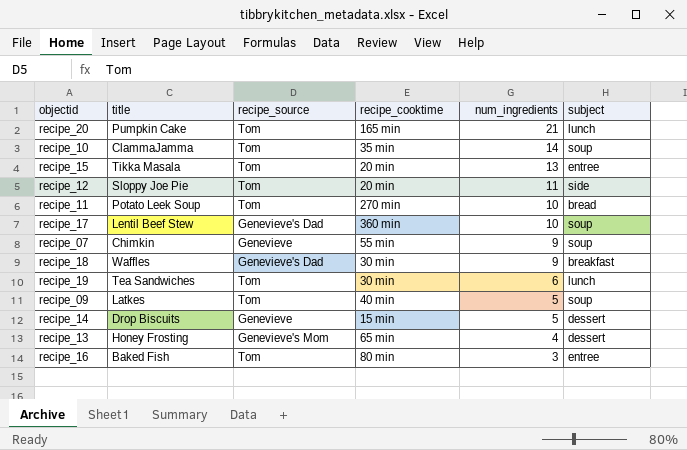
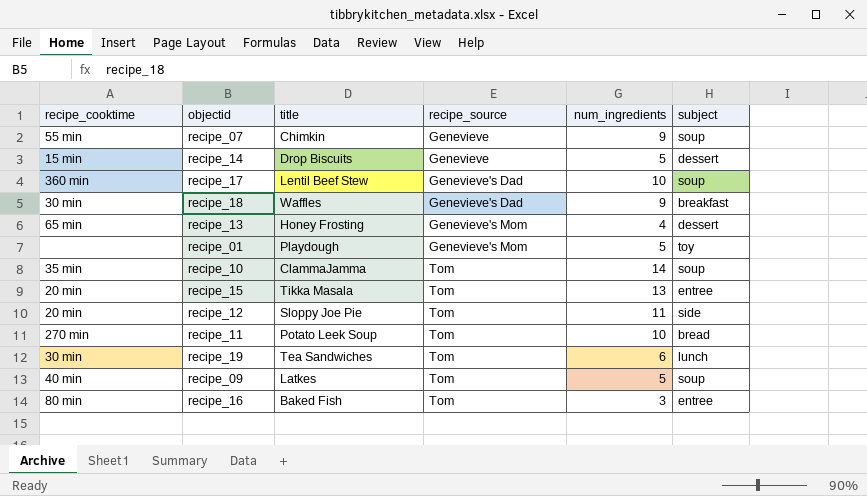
row order: num_ingredients descending -> recipe_source ascending
column recipe_cooktime | position: 4 -> 1
row recipe_20: Pumpkin Cake | Tom | 165 min | 21 | lunch -> none
row recipe_01: none -> none | Playdough | Genevieve's Mom | 5 | toy

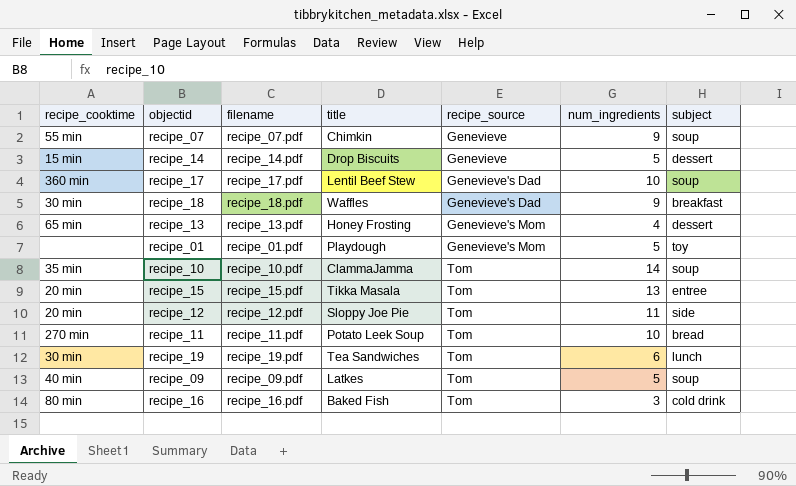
column filename | position: none -> 3
recipe_16 | subject: entree -> cold drink

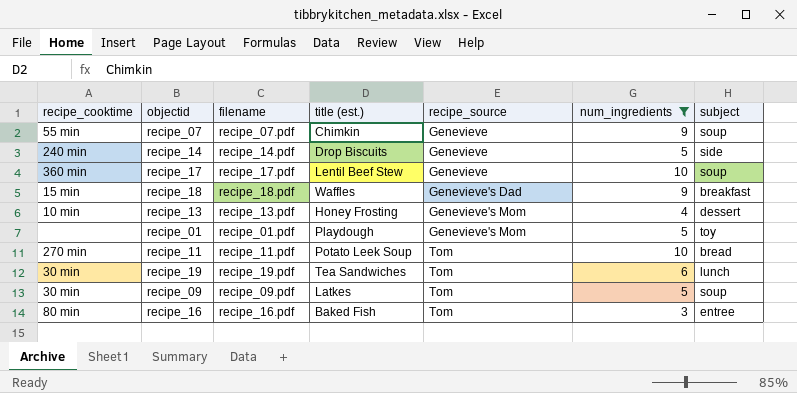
filter: none -> num_ingredients <= 10
column name: title -> title (est.)
recipe_14 | recipe_cooktime: 15 min -> 240 min
recipe_14 | subject: dessert -> side
recipe_17 | recipe_source: Genevieve's Dad -> Genevieve
recipe_18 | recipe_cooktime: 30 min -> 15 min
recipe_13 | recipe_cooktime: 65 min -> 10 min
recipe_09 | recipe_cooktime: 40 min -> 30 min
recipe_16 | subject: cold drink -> entree

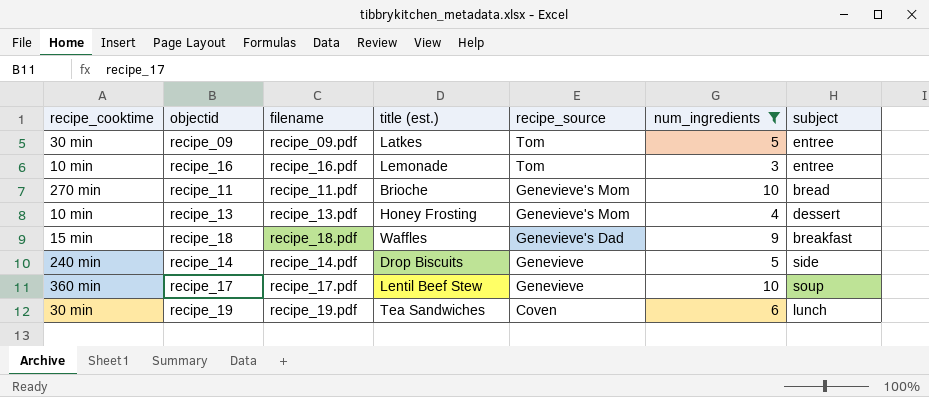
row order: recipe_source ascending -> recipe_source descending
row recipe_07: 55 min | recipe_07.pdf | Chimkin | Genevieve | 9 | soup -> none
row recipe_01: none | recipe_01.pdf | Playdough | Genevieve's Mom | 5 | toy -> none
recipe_09 | subject: soup -> entree
recipe_16 | recipe_cooktime: 80 min -> 10 min
recipe_16 | title (est.): Baked Fish -> Lemonade
recipe_11 | title (est.): Potato Leek Soup -> Brioche
recipe_11 | recipe_source: Tom -> Genevieve's Mom
recipe_19 | recipe_source: Tom -> Coven

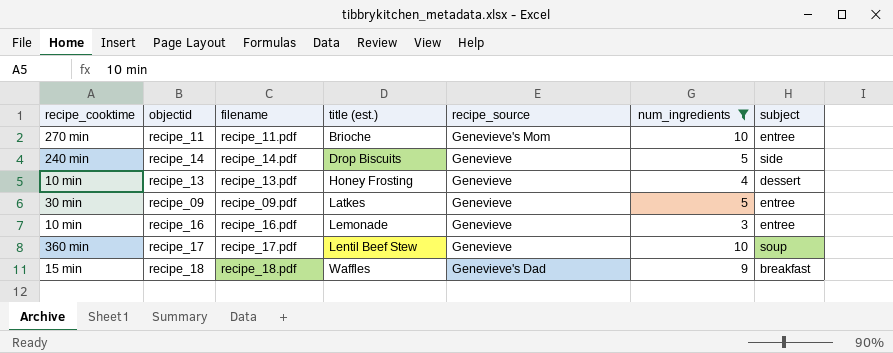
row order: recipe_source descending -> title (est.) ascending
row recipe_19: 30 min | recipe_19.pdf | Tea Sandwiches | Coven | 6 | lunch -> none
recipe_11 | subject: bread -> entree
recipe_13 | recipe_source: Genevieve's Mom -> Genevieve
recipe_09 | recipe_source: Tom -> Genevieve
recipe_16 | recipe_source: Tom -> Genevieve

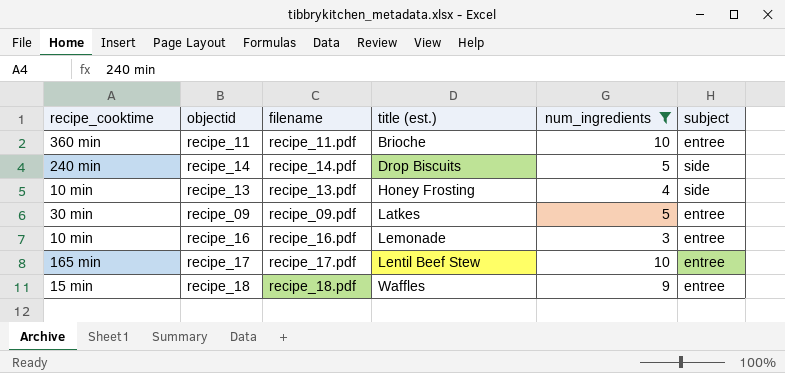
column recipe_source | position: 5 -> none
recipe_11 | recipe_cooktime: 270 min -> 360 min
recipe_13 | subject: dessert -> side
recipe_17 | recipe_cooktime: 360 min -> 165 min
recipe_17 | subject: soup -> entree
recipe_18 | subject: breakfast -> entree

